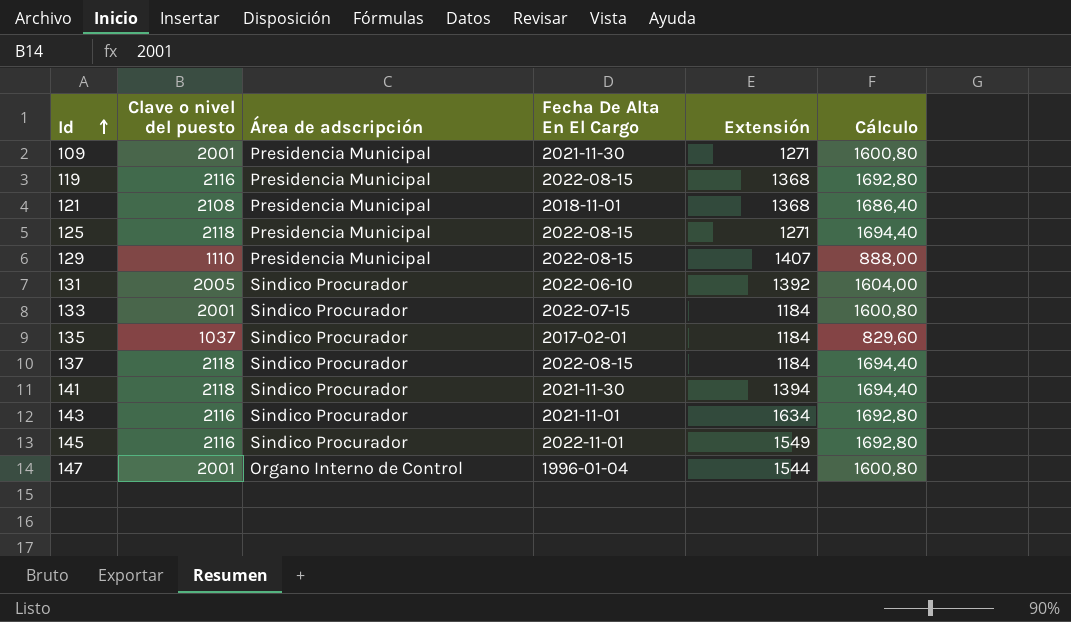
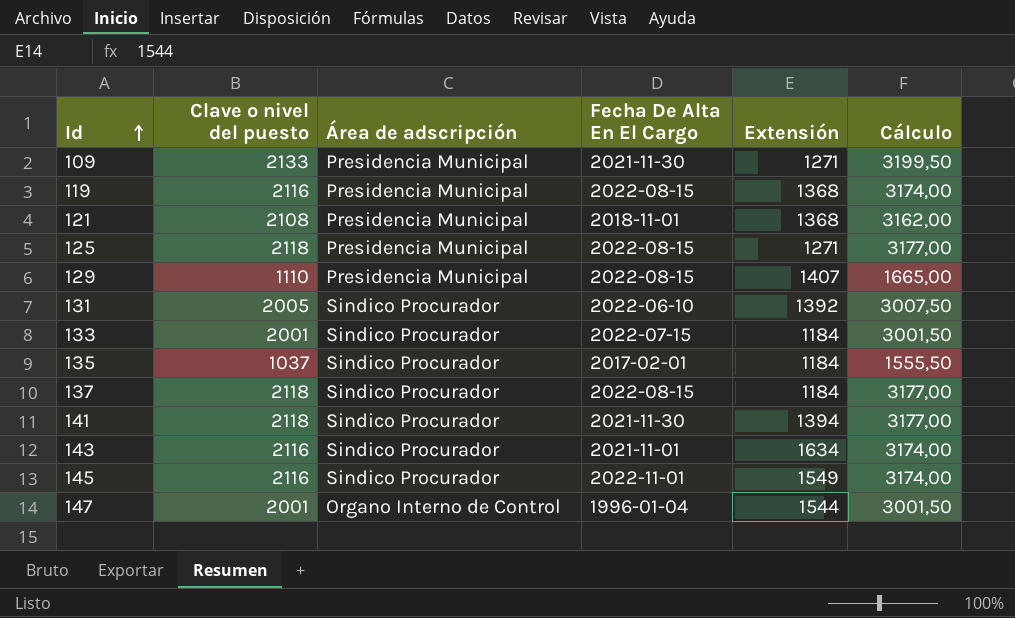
column Cálculo | formula: [Clave o nivel del puesto] * 0,8 -> [Clave o nivel del puesto] * 1,5
109 | Clave o nivel del puesto: 2001 -> 2133

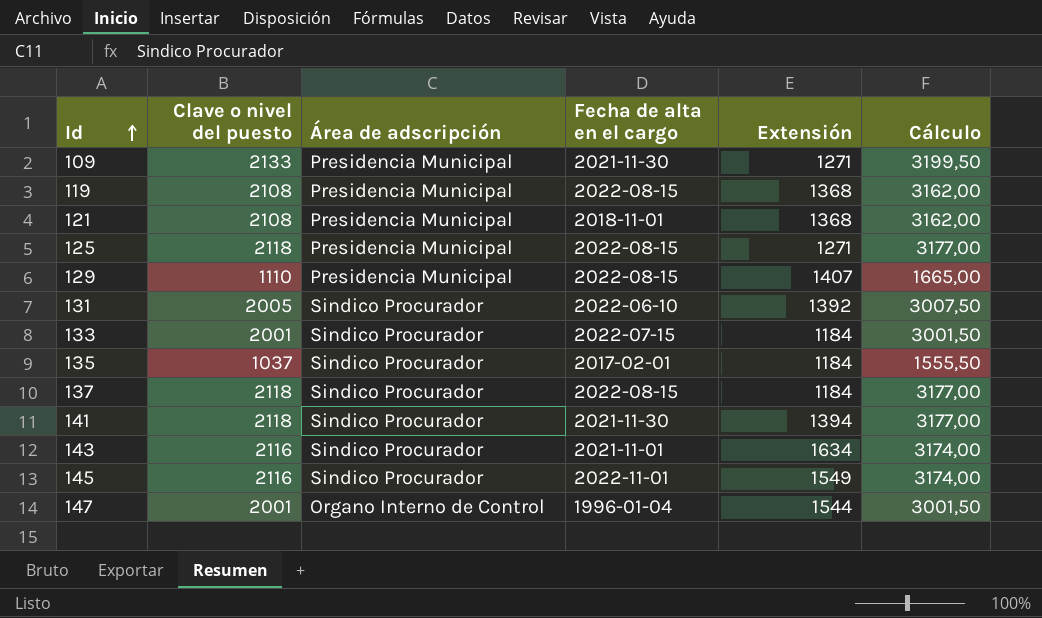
column name: Fecha De Alta En El Cargo -> Fecha de alta en el cargo
119 | Clave o nivel del puesto: 2116 -> 2108
119 | Cálculo: 3174,00 -> 3162,00

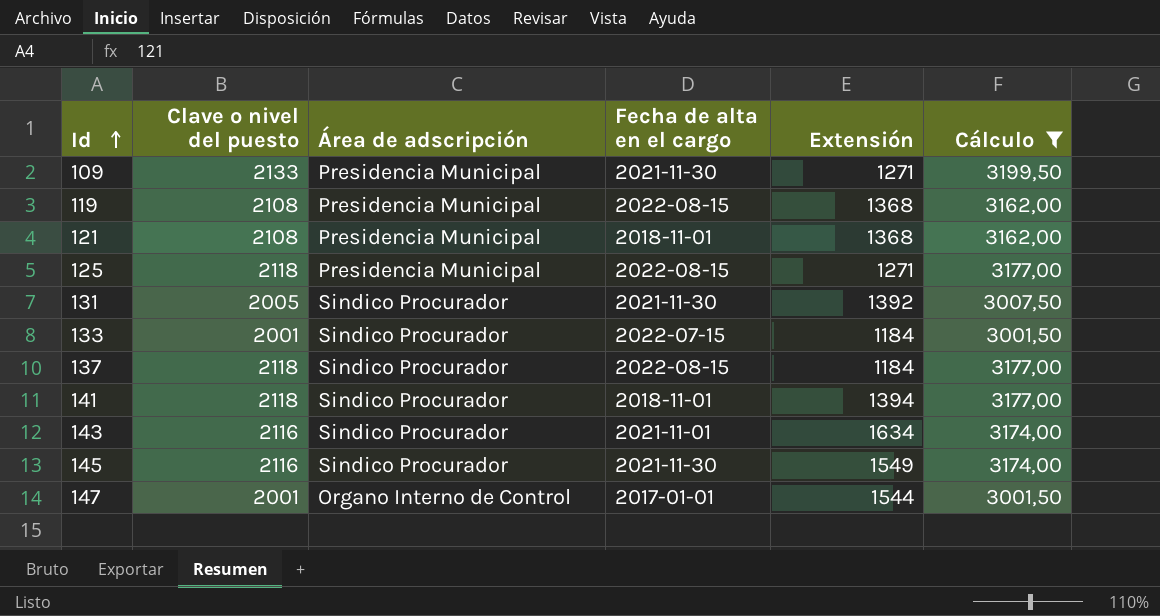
filter: none -> Cálculo >= 3001,50
131 | Fecha de alta en el cargo: 2022-06-10 -> 2021-11-30
141 | Fecha de alta en el cargo: 2021-11-30 -> 2018-11-01
145 | Fecha de alta en el cargo: 2022-11-01 -> 2021-11-30
147 | Fecha de alta en el cargo: 1996-01-04 -> 2017-01-01

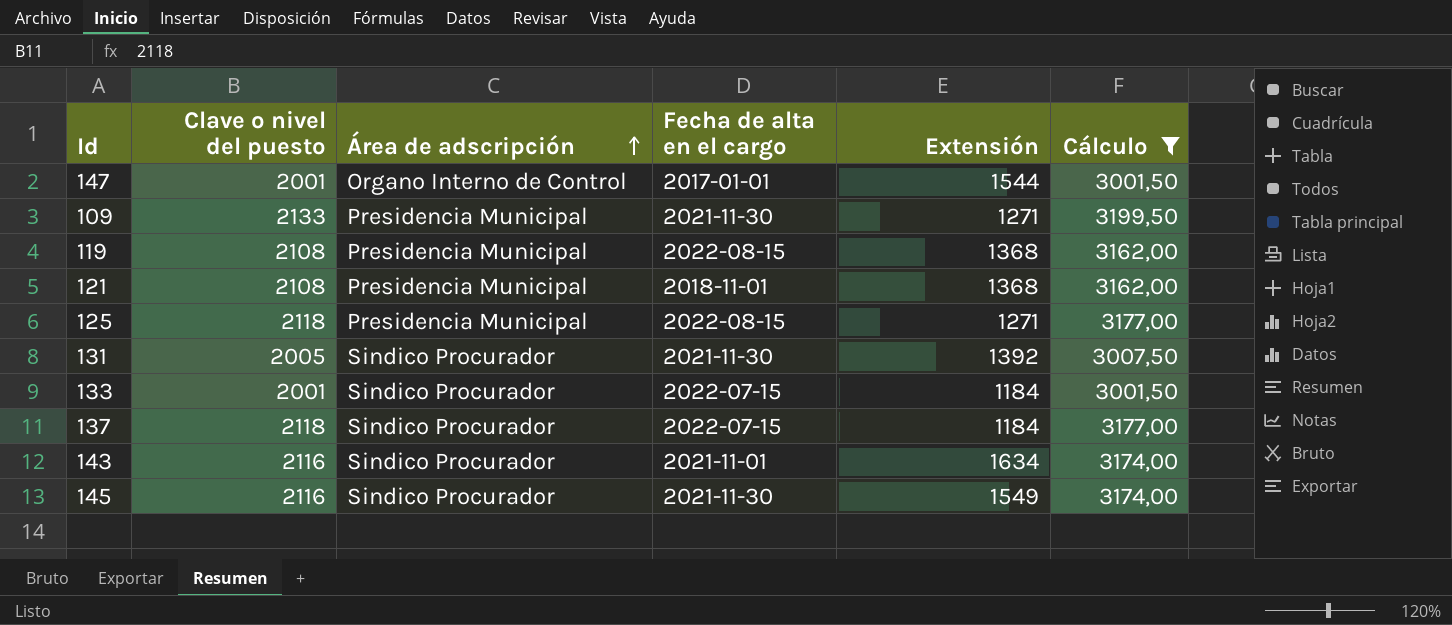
row order: Id ascending -> Área de adscripción ascending
row 141: 2118 | Sindico Procurador | 2018-11-01 | 1394 | 3177,00 -> none
137 | Fecha de alta en el cargo: 2022-08-15 -> 2022-07-15

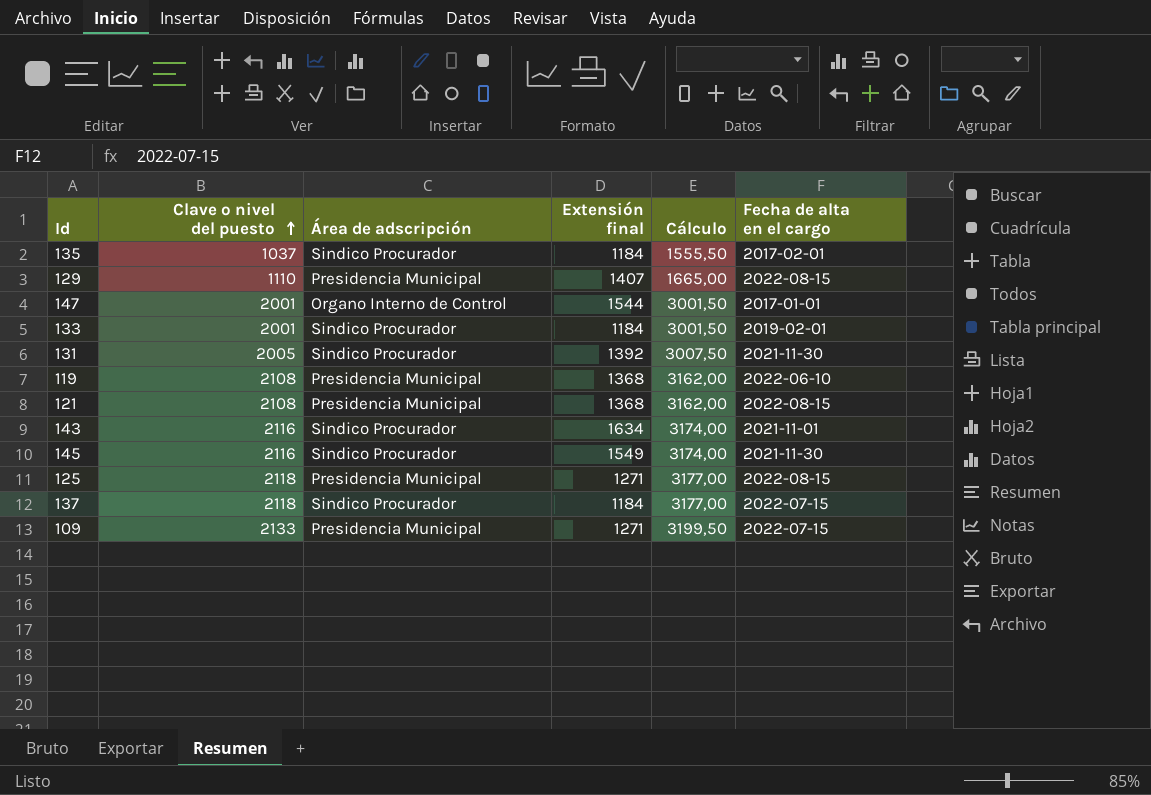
filter: Cálculo >= 3001,50 -> none
row order: Área de adscripción ascending -> Clave o nivel del puesto ascending
column name: Extensión -> Extensión final
column Fecha de alta en el cargo | position: 4 -> 6
133 | Fecha de alta en el cargo: 2022-07-15 -> 2019-02-01
119 | Fecha de alta en el cargo: 2022-08-15 -> 2022-06-10
121 | Fecha de alta en el cargo: 2018-11-01 -> 2022-08-15
109 | Fecha de alta en el cargo: 2021-11-30 -> 2022-07-15

